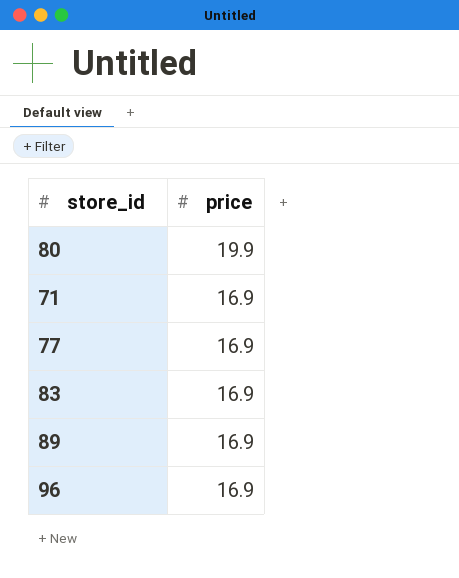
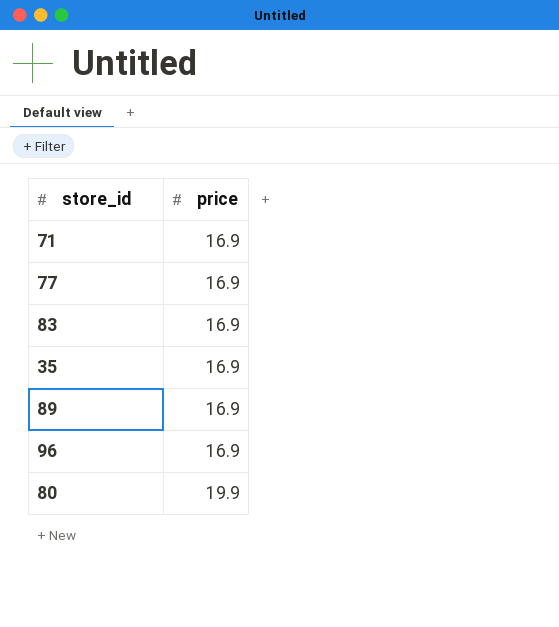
row order: price descending -> price ascending
row 35: none -> 16.9

